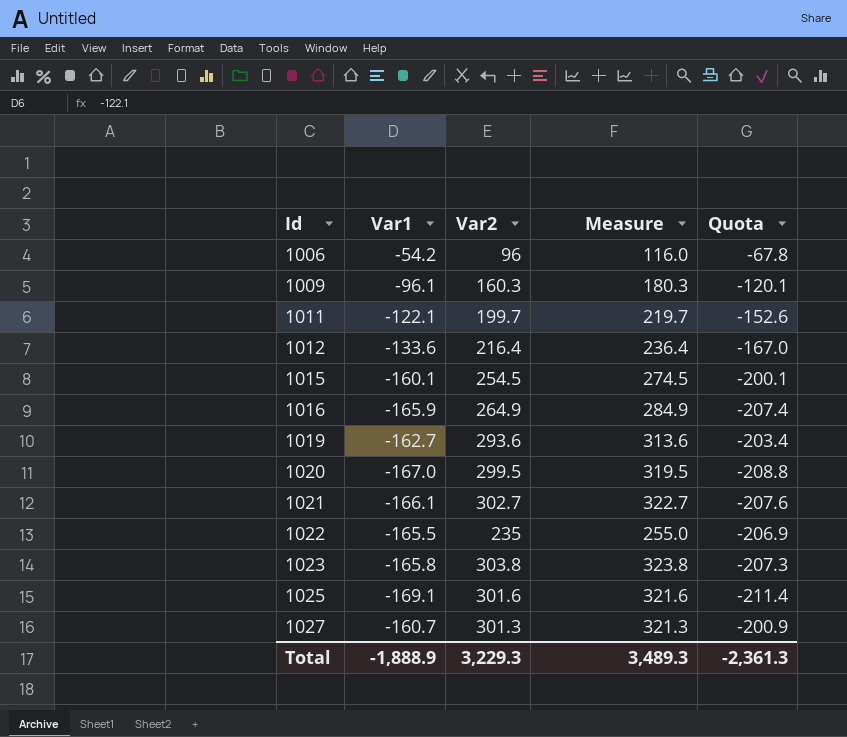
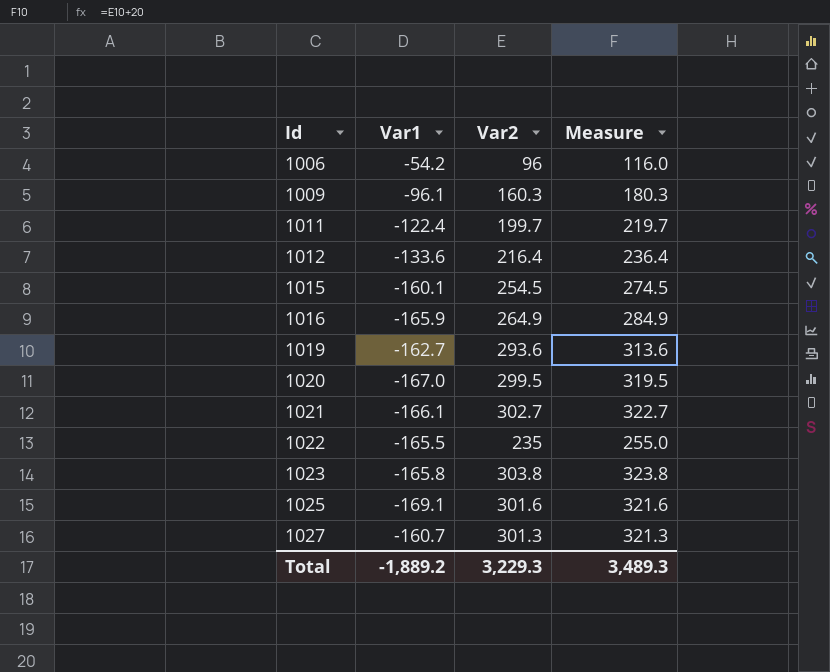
column Quota | formula: [Var1] * 1.25 -> none
1011 | Var1: -122.1 -> -122.4
Total | Var1: -1,888.9 -> -1,889.2

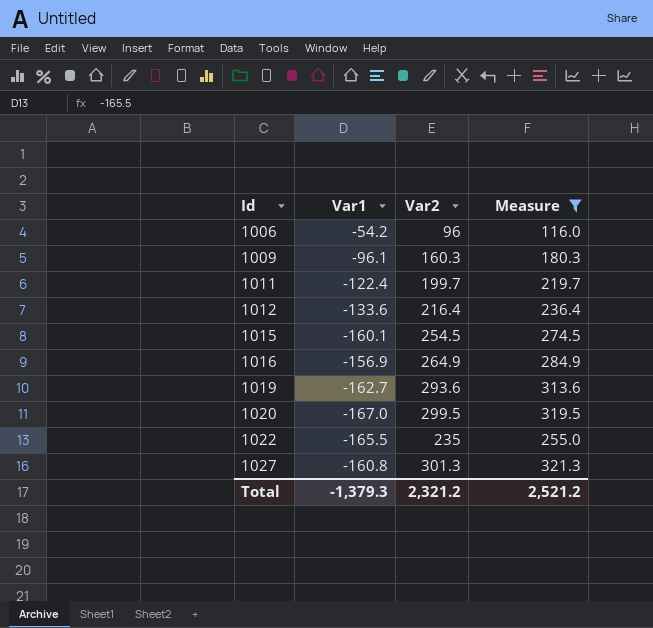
filter: none -> Measure <= 321.3
1016 | Var1: -165.9 -> -156.9
1027 | Var1: -160.7 -> -160.8
Total | Var1: -1,889.2 -> -1,379.3
Total | Var2: 3,229.3 -> 2,321.2
Total | Measure: 3,489.3 -> 2,521.2

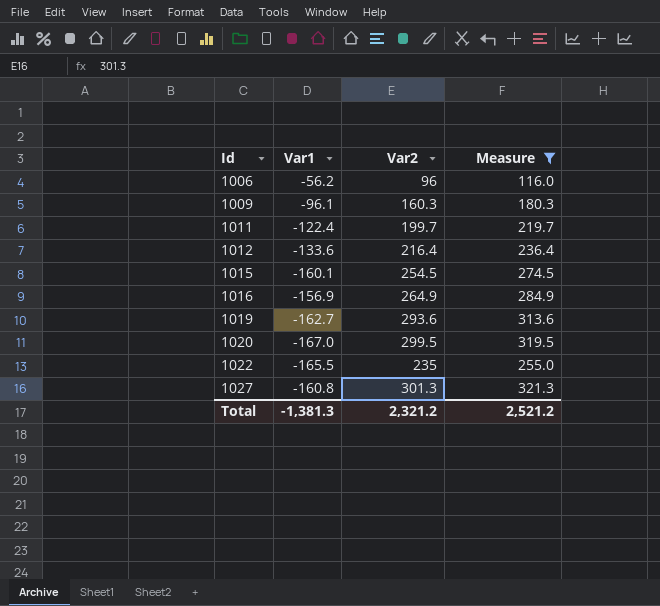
1006 | Var1: -54.2 -> -56.2
Total | Var1: -1,379.3 -> -1,381.3

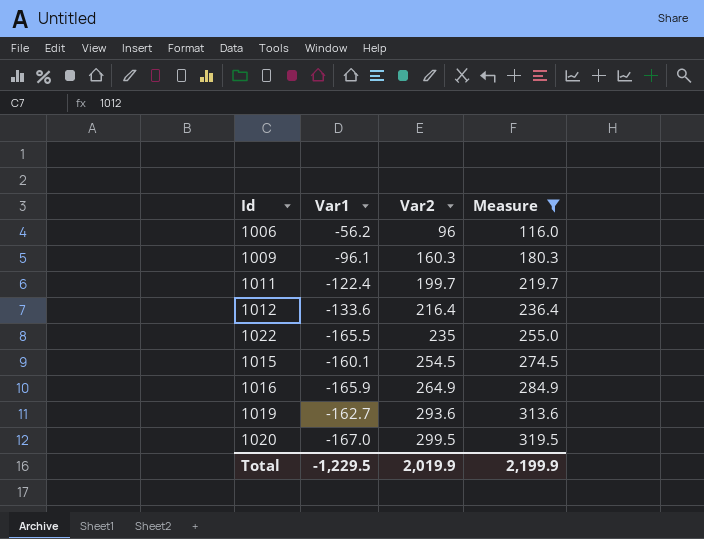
row order: Id ascending -> Var2 ascending
row 1027: -160.8 | 301.3 | 321.3 -> none
1016 | Var1: -156.9 -> -165.9
Total | Var1: -1,381.3 -> -1,229.5
Total | Var2: 2,321.2 -> 2,019.9
Total | Measure: 2,521.2 -> 2,199.9

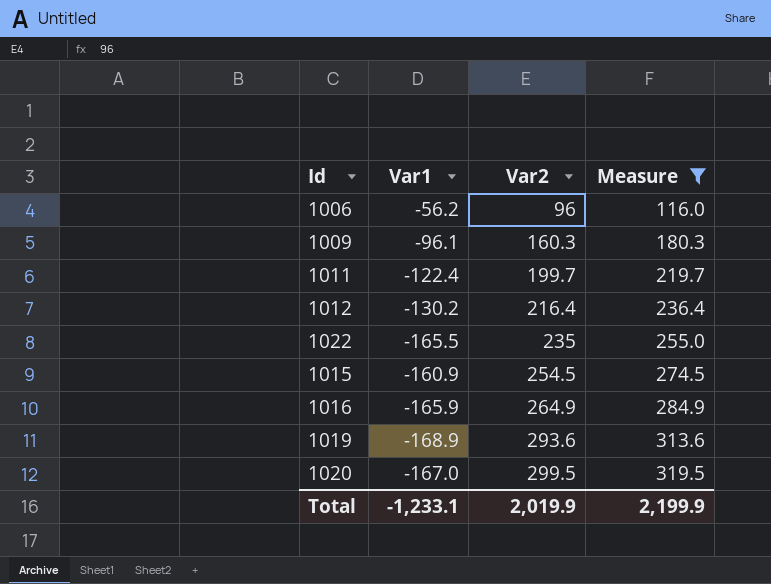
1012 | Var1: -133.6 -> -130.2
1015 | Var1: -160.1 -> -160.9
1019 | Var1: -162.7 -> -168.9
Total | Var1: -1,229.5 -> -1,233.1

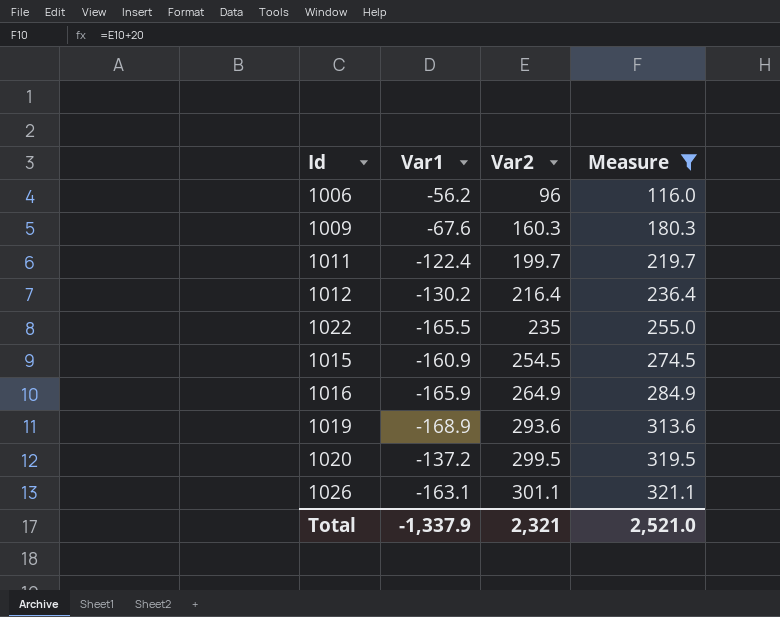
1009 | Var1: -96.1 -> -67.6
1020 | Var1: -167.0 -> -137.2
row 1026: none -> -163.1 | 301.1 | 321.1
Total | Var1: -1,233.1 -> -1,337.9
Total | Var2: 2,019.9 -> 2,321
Total | Measure: 2,199.9 -> 2,521.0

